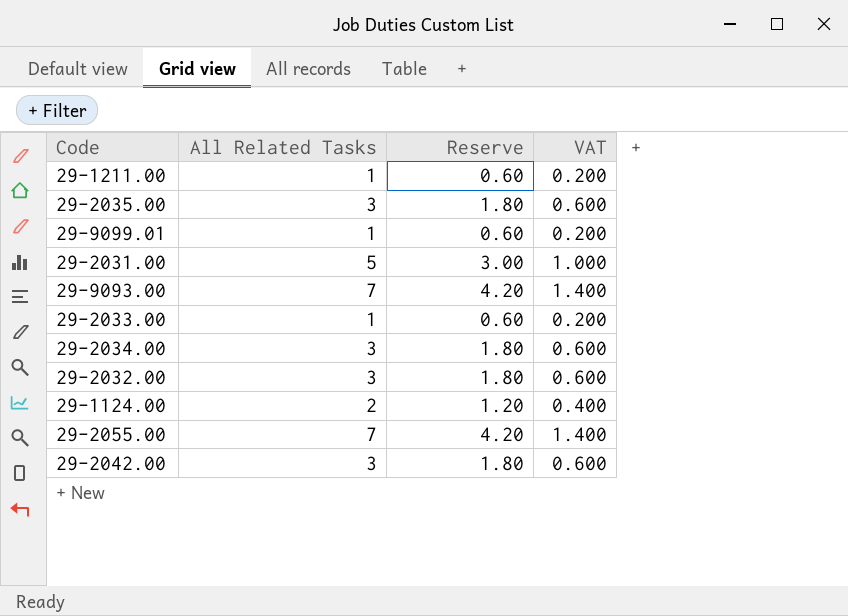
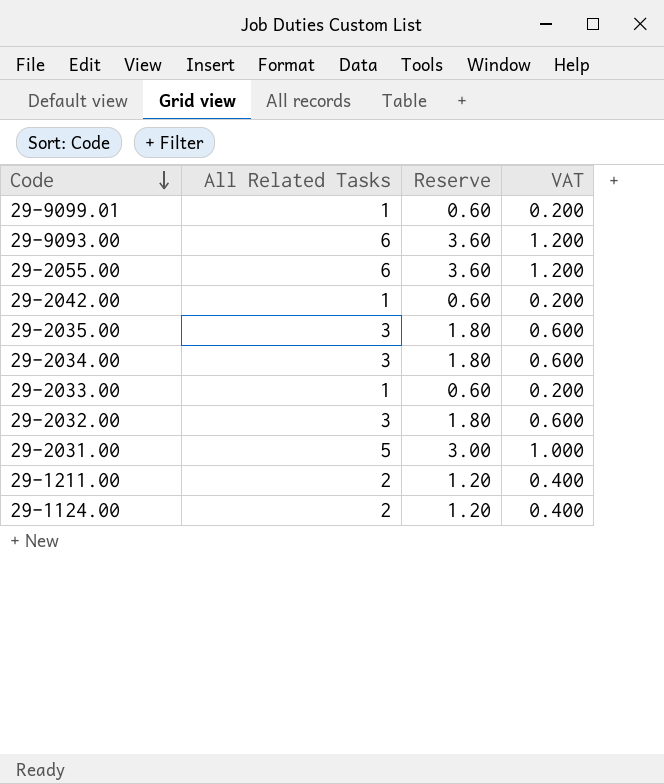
row order: none -> Code descending
29-9093.00 | All Related Tasks: 7 -> 6
29-9093.00 | Reserve: 4.20 -> 3.60
29-9093.00 | VAT: 1.400 -> 1.200
29-2055.00 | All Related Tasks: 7 -> 6
29-2055.00 | Reserve: 4.20 -> 3.60
29-2055.00 | VAT: 1.400 -> 1.200
29-2042.00 | All Related Tasks: 3 -> 1
29-2042.00 | Reserve: 1.80 -> 0.60
29-2042.00 | VAT: 0.600 -> 0.200
29-1211.00 | All Related Tasks: 1 -> 2
29-1211.00 | Reserve: 0.60 -> 1.20
29-1211.00 | VAT: 0.200 -> 0.400

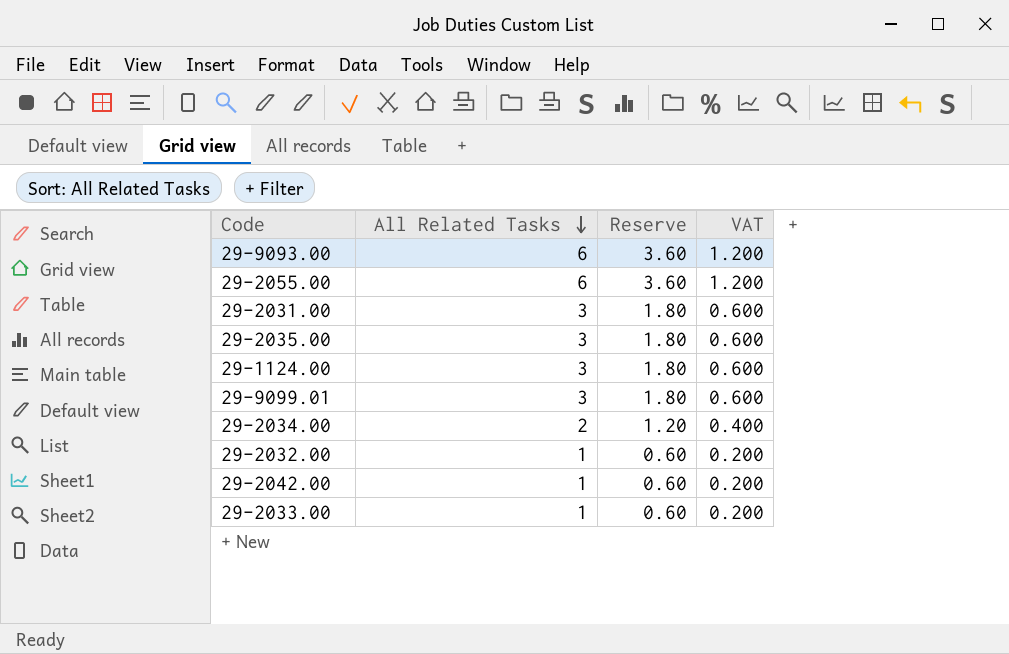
row order: Code descending -> All Related Tasks descending
row 29-1211.00: 2 | 1.20 | 0.400 -> none
29-2031.00 | All Related Tasks: 5 -> 3
29-2031.00 | Reserve: 3.00 -> 1.80
29-2031.00 | VAT: 1.000 -> 0.600
29-1124.00 | All Related Tasks: 2 -> 3
29-1124.00 | Reserve: 1.20 -> 1.80
29-1124.00 | VAT: 0.400 -> 0.600
29-9099.01 | All Related Tasks: 1 -> 3
29-9099.01 | Reserve: 0.60 -> 1.80
29-9099.01 | VAT: 0.200 -> 0.600
29-2034.00 | All Related Tasks: 3 -> 2
29-2034.00 | Reserve: 1.80 -> 1.20
29-2034.00 | VAT: 0.600 -> 0.400
29-2032.00 | All Related Tasks: 3 -> 1
29-2032.00 | Reserve: 1.80 -> 0.60
29-2032.00 | VAT: 0.600 -> 0.200

